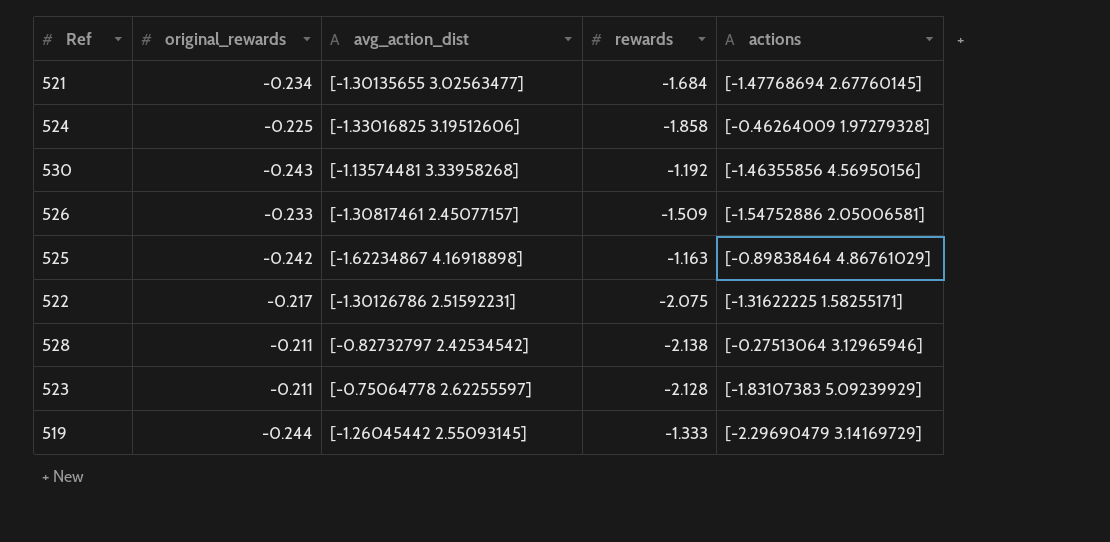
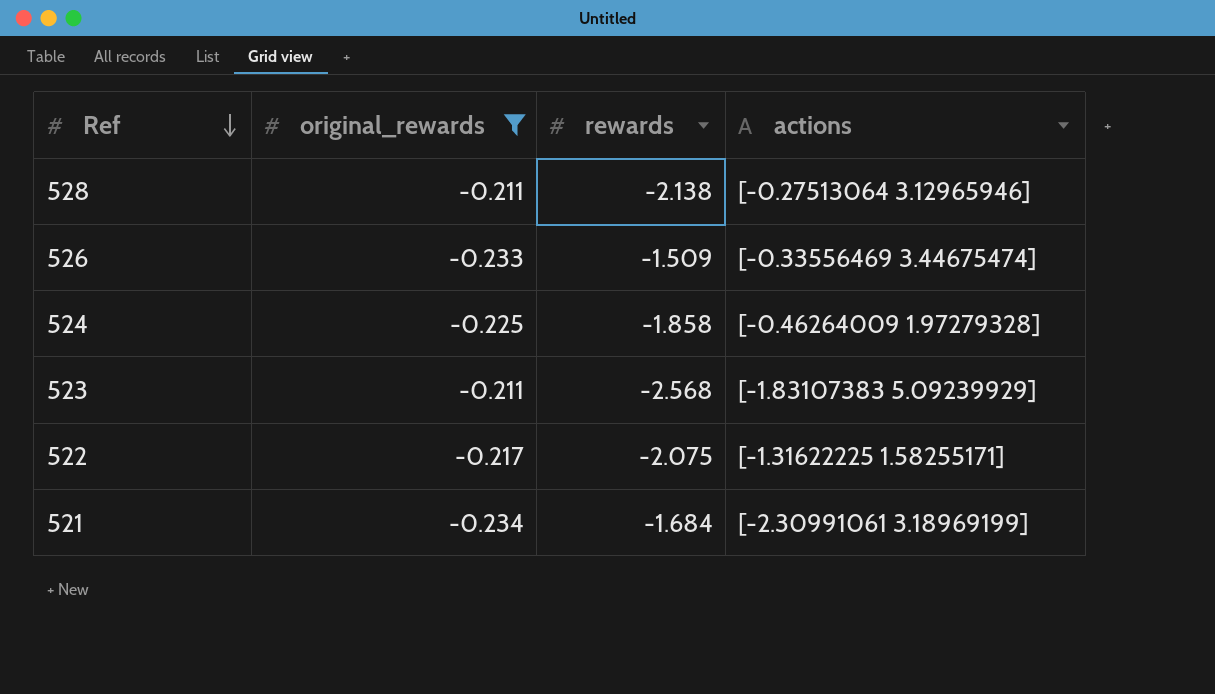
filter: none -> original_rewards >= -0.234
row order: none -> Ref descending
column avg_action_dist | position: 3 -> none
526 | actions: [-1.54752886 2.05006581] -> [-0.33556469 3.44675474]
523 | rewards: -2.128 -> -2.568
521 | actions: [-1.47768694 2.67760145] -> [-2.30991061 3.18969199]

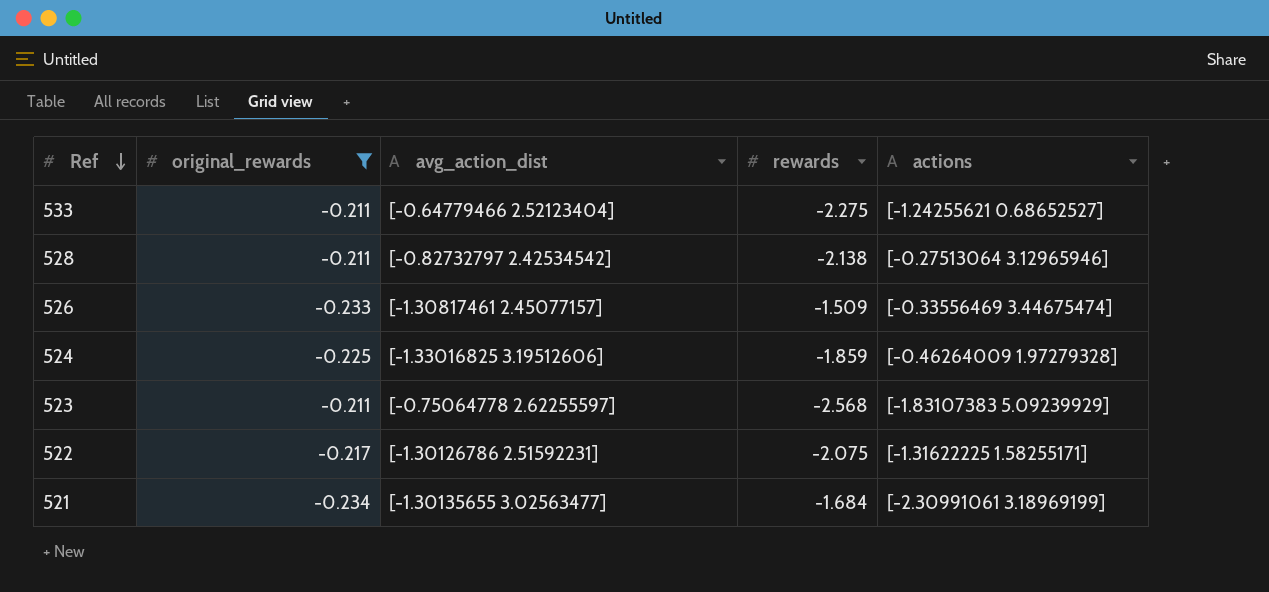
column avg_action_dist | position: none -> 3
row 533: none -> -0.211 | [-0.64779466 2.52123404] | -2.275 | [-1.24255621 0.68652527]
524 | rewards: -1.858 -> -1.859

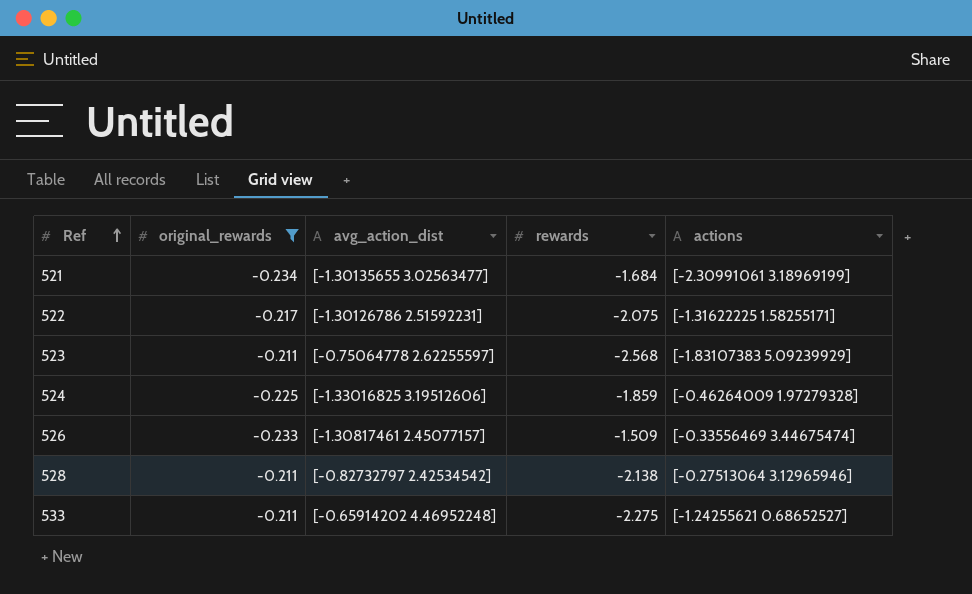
row order: Ref descending -> Ref ascending
533 | avg_action_dist: [-0.64779466 2.52123404] -> [-0.65914202 4.46952248]

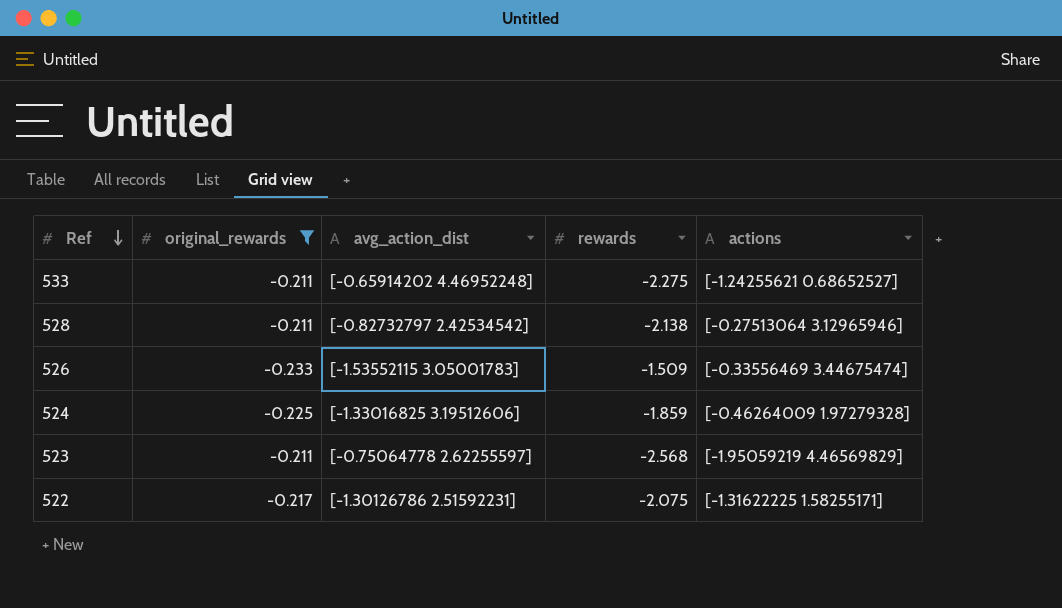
row order: Ref ascending -> Ref descending
row 521: -0.234 | [-1.30135655 3.02563477] | -1.684 | [-2.30991061 3.18969199] -> none
526 | avg_action_dist: [-1.30817461 2.45077157] -> [-1.53552115 3.05001783]
523 | actions: [-1.83107383 5.09239929] -> [-1.95059219 4.46569829]

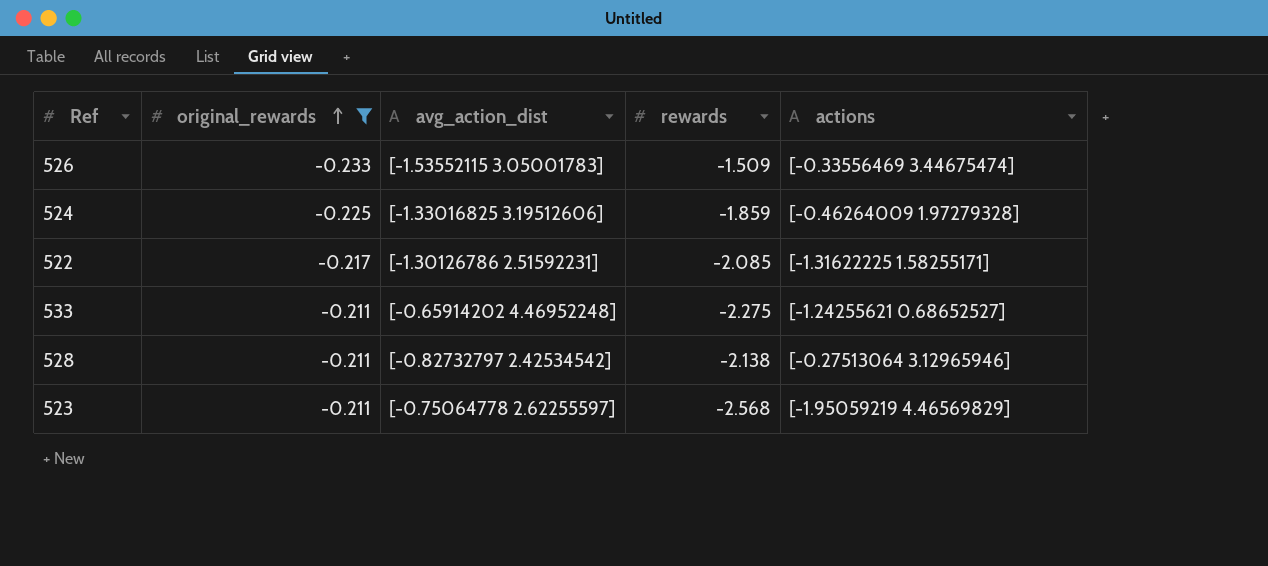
row order: Ref descending -> original_rewards ascending
522 | rewards: -2.075 -> -2.085

